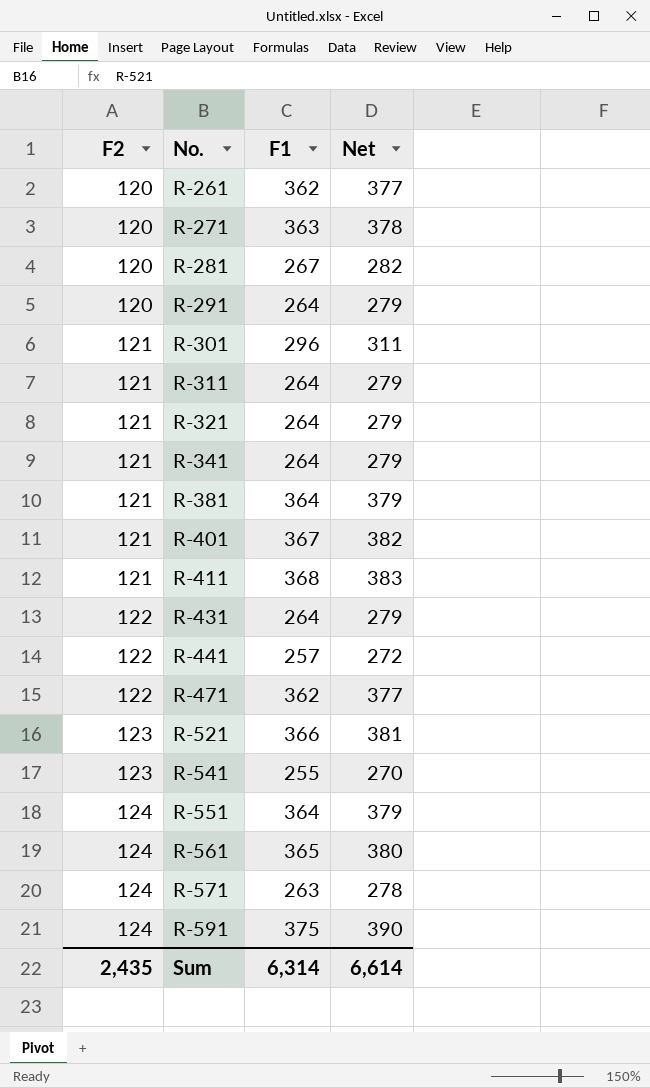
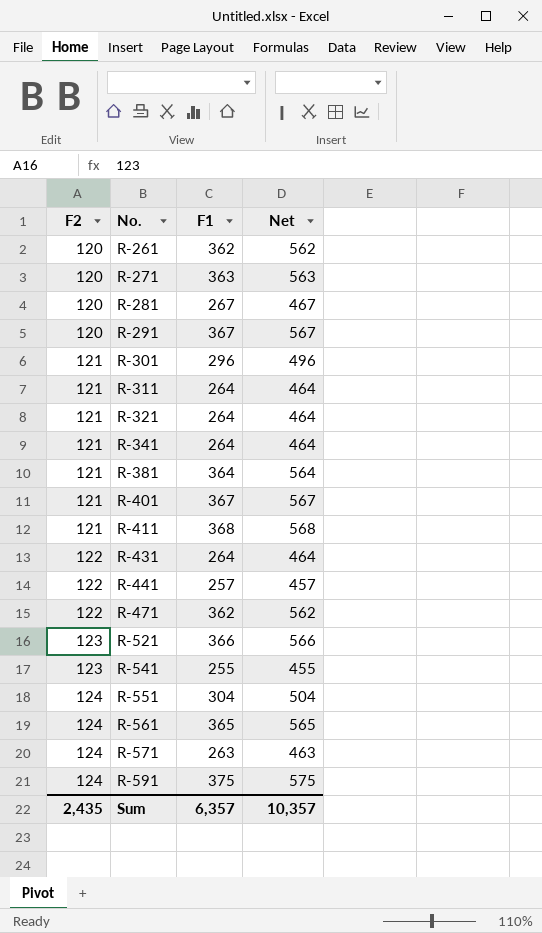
column Net | formula: [F1] + 15 -> [F1] + 200
R-291 | F1: 264 -> 367
R-551 | F1: 364 -> 304
Sum | F1: 6,314 -> 6,357
Sum | Net: 6,614 -> 10,357

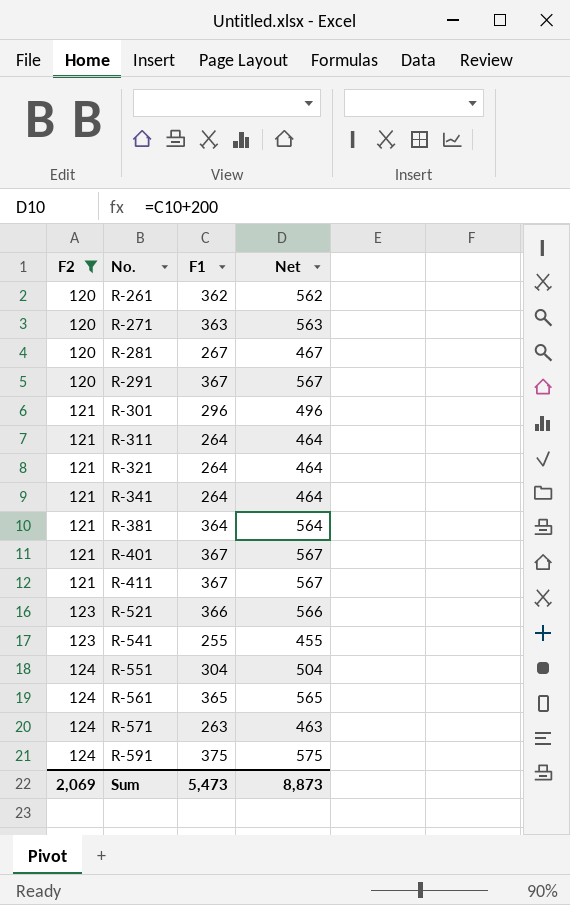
filter: none -> F2 != 122
R-411 | F1: 368 -> 367
R-411 | Net: 568 -> 567
Sum | F2: 2,435 -> 2,069
Sum | F1: 6,357 -> 5,473
Sum | Net: 10,357 -> 8,873

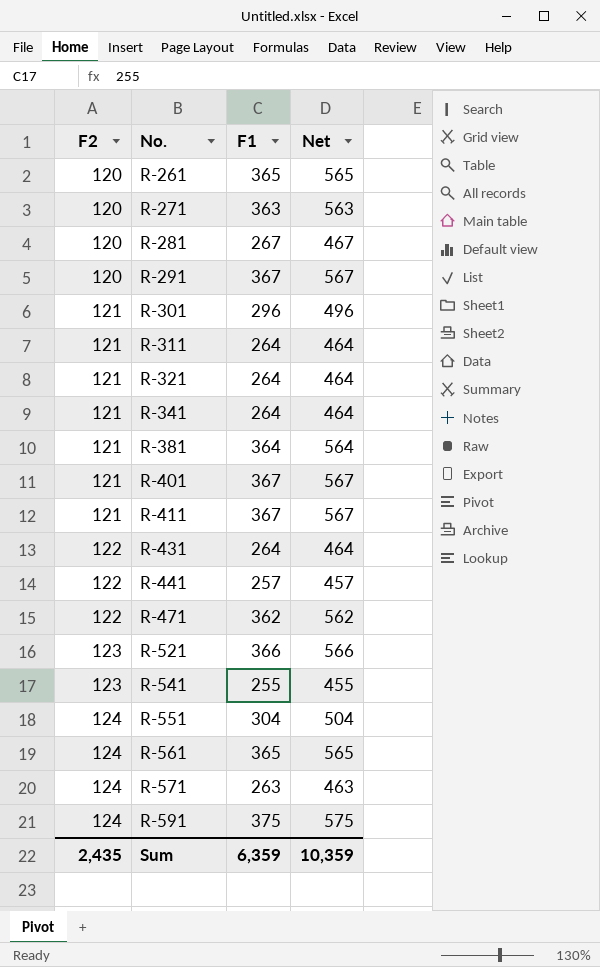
filter: F2 != 122 -> none
R-261 | F1: 362 -> 365
R-261 | Net: 562 -> 565
Sum | F2: 2,069 -> 2,435
Sum | F1: 5,473 -> 6,359
Sum | Net: 8,873 -> 10,359

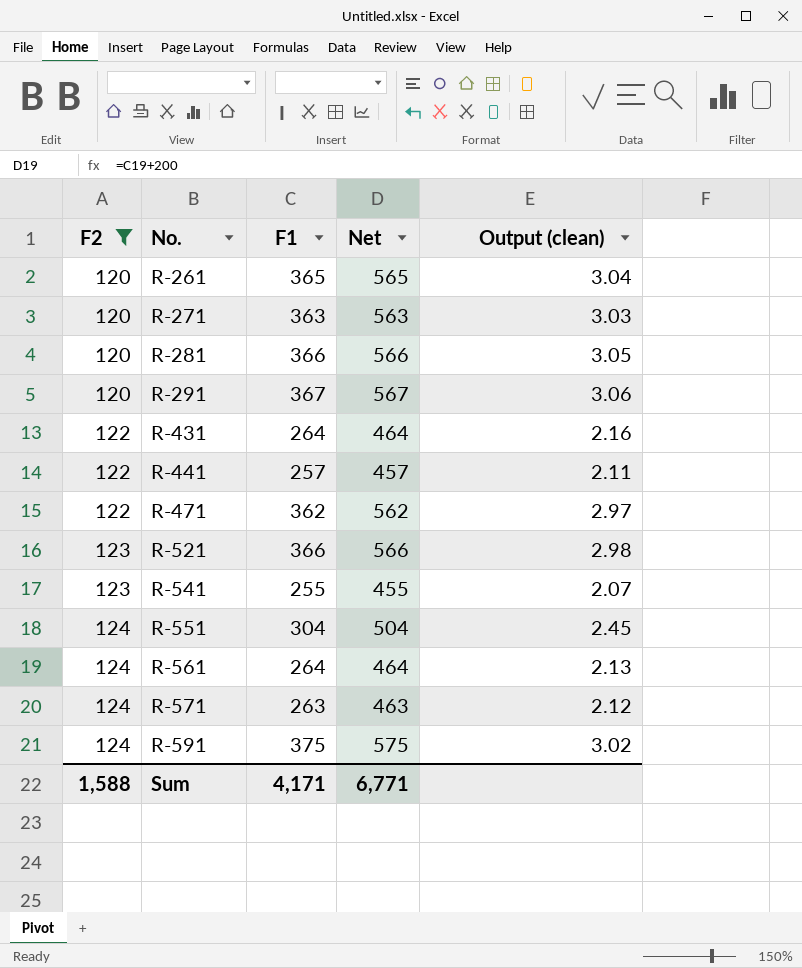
filter: none -> F2 != 121
column Output (clean) | formula: none -> [F1] / [F2]
R-281 | F1: 267 -> 366
R-281 | Net: 467 -> 566
R-561 | F1: 365 -> 264
R-561 | Net: 565 -> 464
Sum | F2: 2,435 -> 1,588
Sum | F1: 6,359 -> 4,171
Sum | Net: 10,359 -> 6,771

